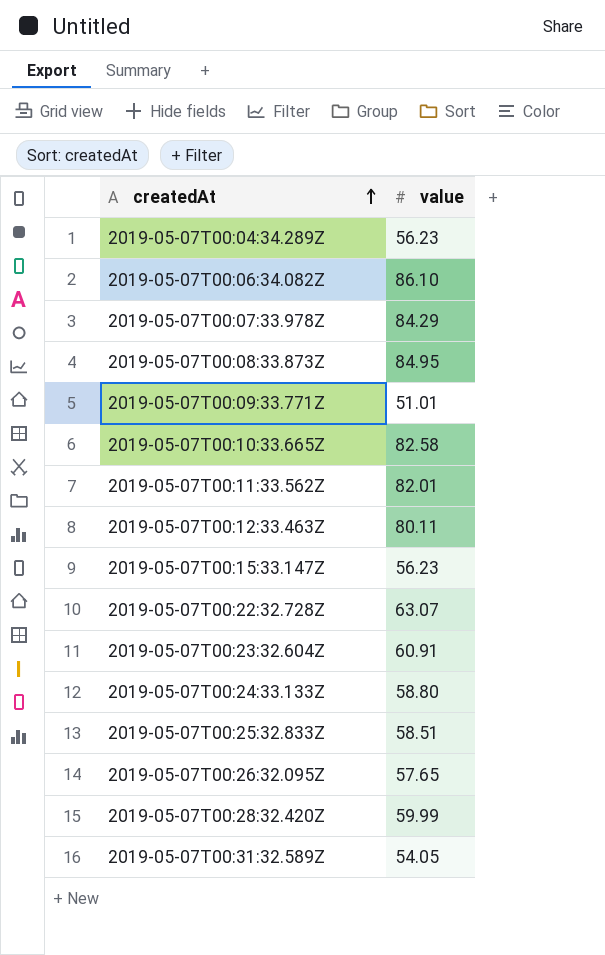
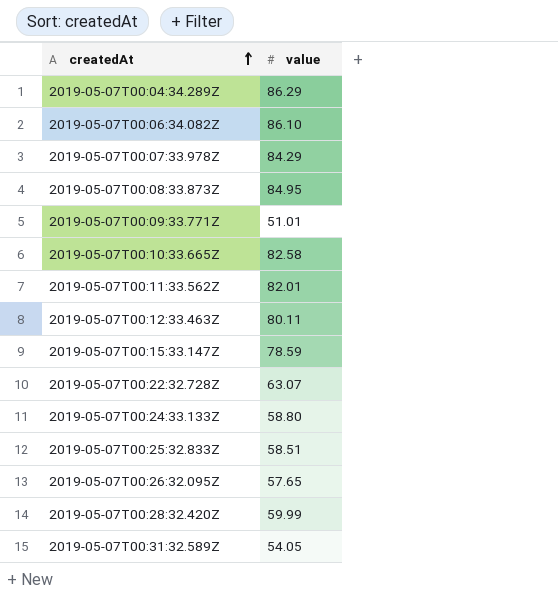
row 2019-05-07T00:23:32.604Z: 60.91 -> none
2019-05-07T00:04:34.289Z | value: 56.23 -> 86.29
2019-05-07T00:15:33.147Z | value: 56.23 -> 78.59

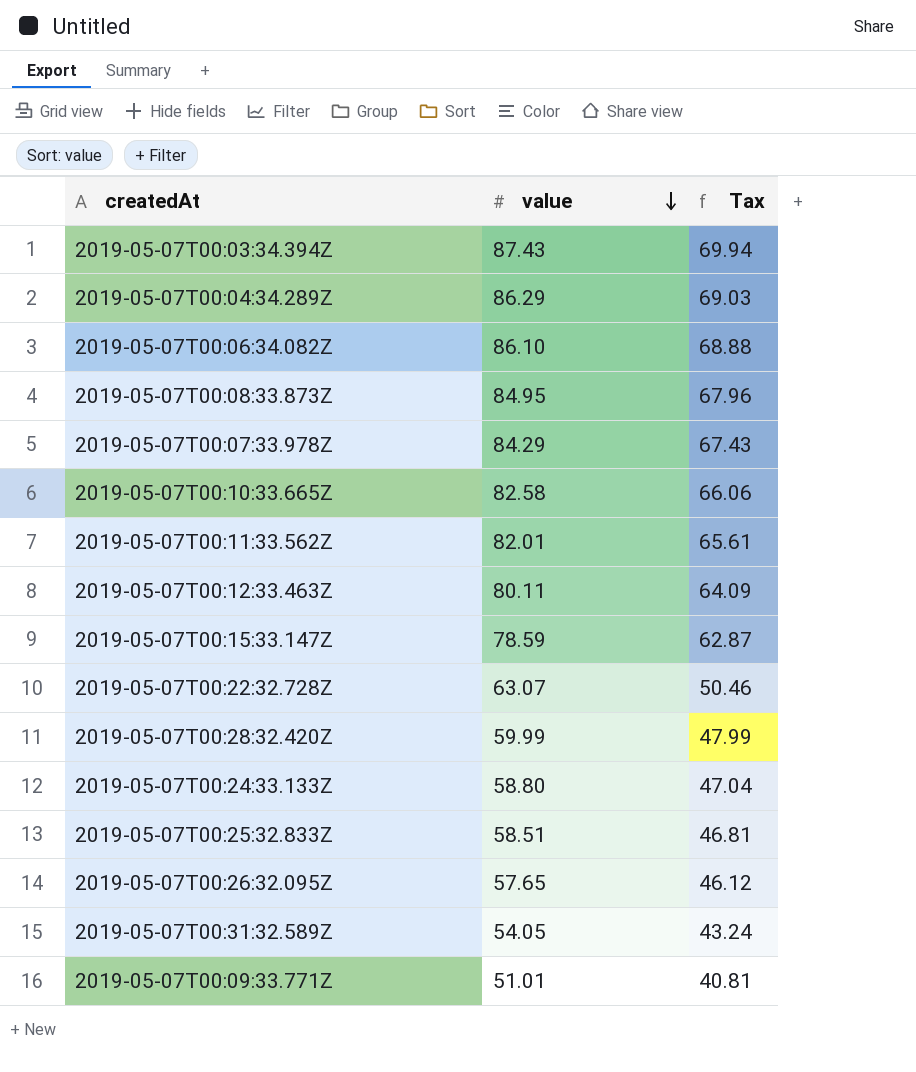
row order: createdAt ascending -> value descending
column Tax | formula: none -> [value] * 0.8
row 2019-05-07T00:03:34.394Z: none -> 87.43 | 69.94

